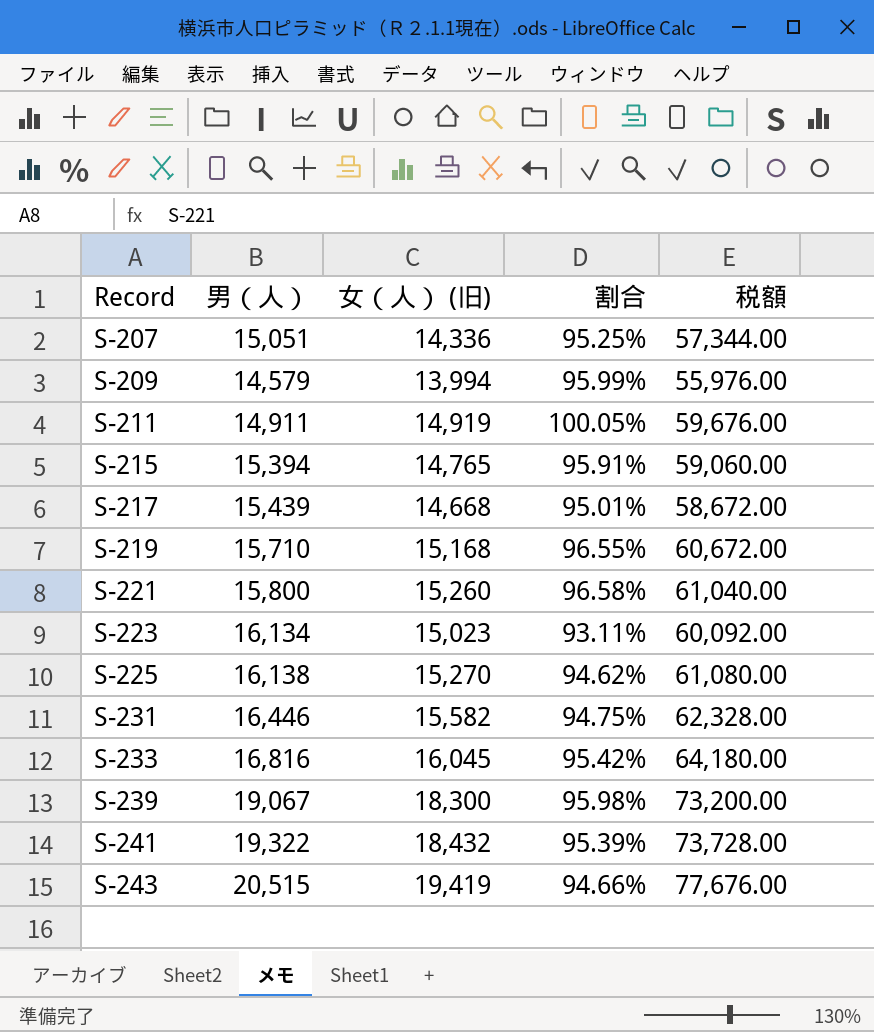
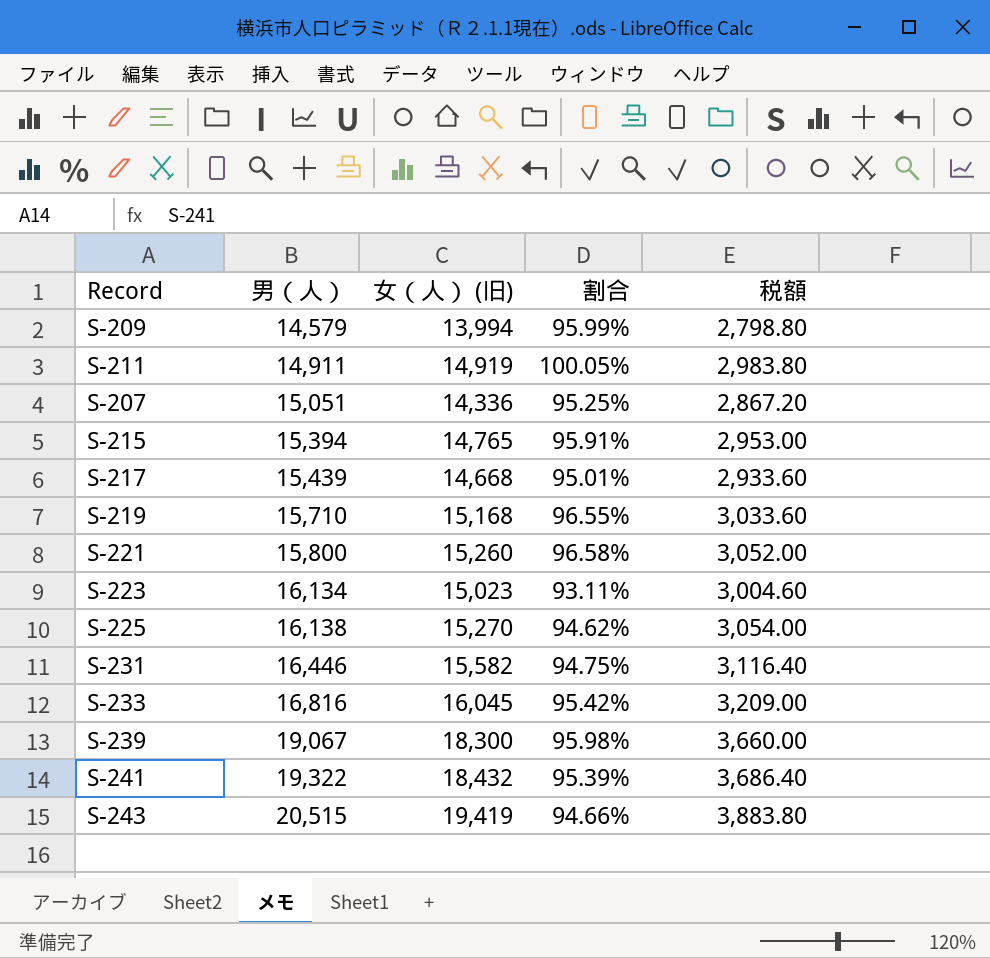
row order: Record ascending -> 男（人） ascending
column 税額 | formula: [女（人） (旧)] * 4 -> [女（人） (旧)] * 0.2

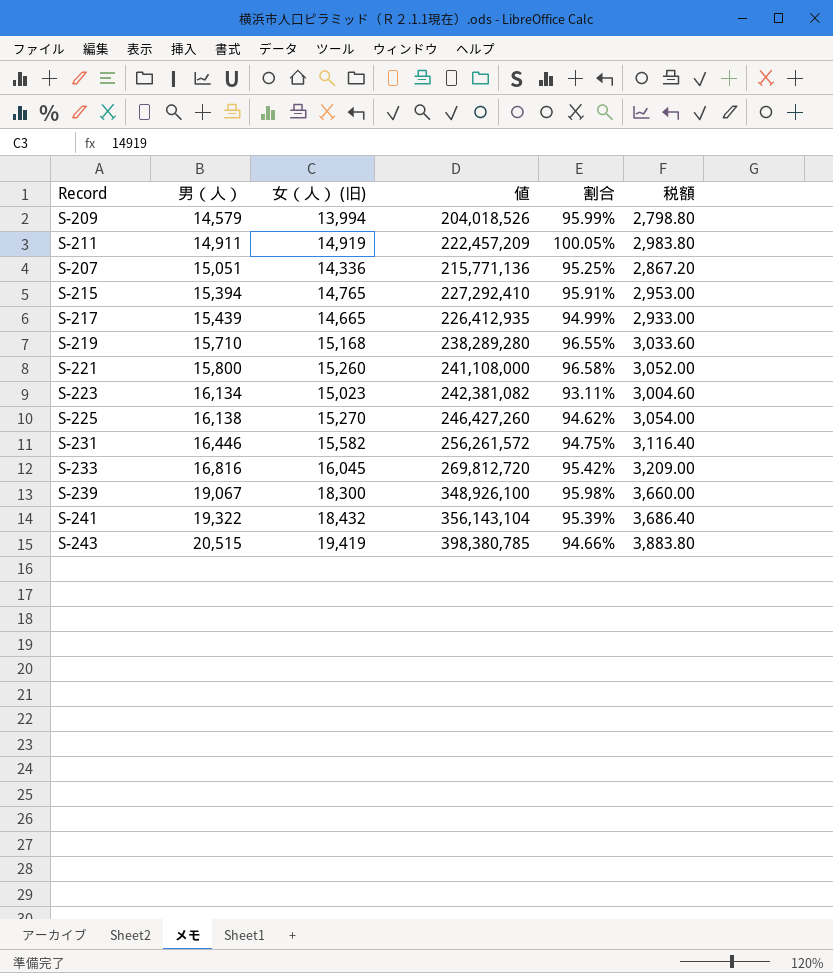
column 値 | formula: none -> [男（人）] * [女（人） (旧)]
S-217 | 女（人） (旧): 14,668 -> 14,665
S-217 | 割合: 95.01% -> 94.99%
S-217 | 税額: 2,933.60 -> 2,933.00

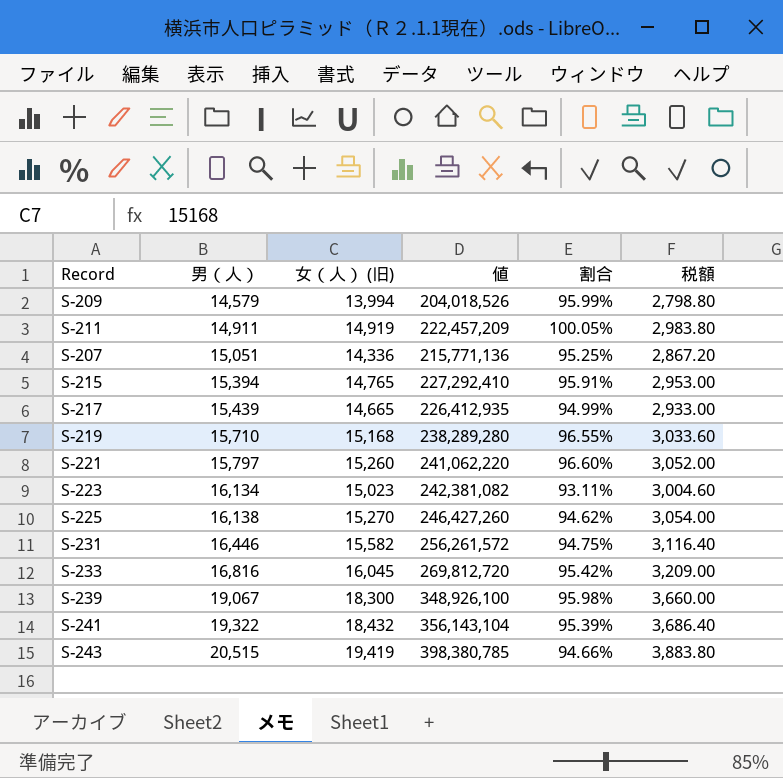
S-221 | 男（人）: 15,800 -> 15,797
S-221 | 値: 241,108,000 -> 241,062,220
S-221 | 割合: 96.58% -> 96.60%

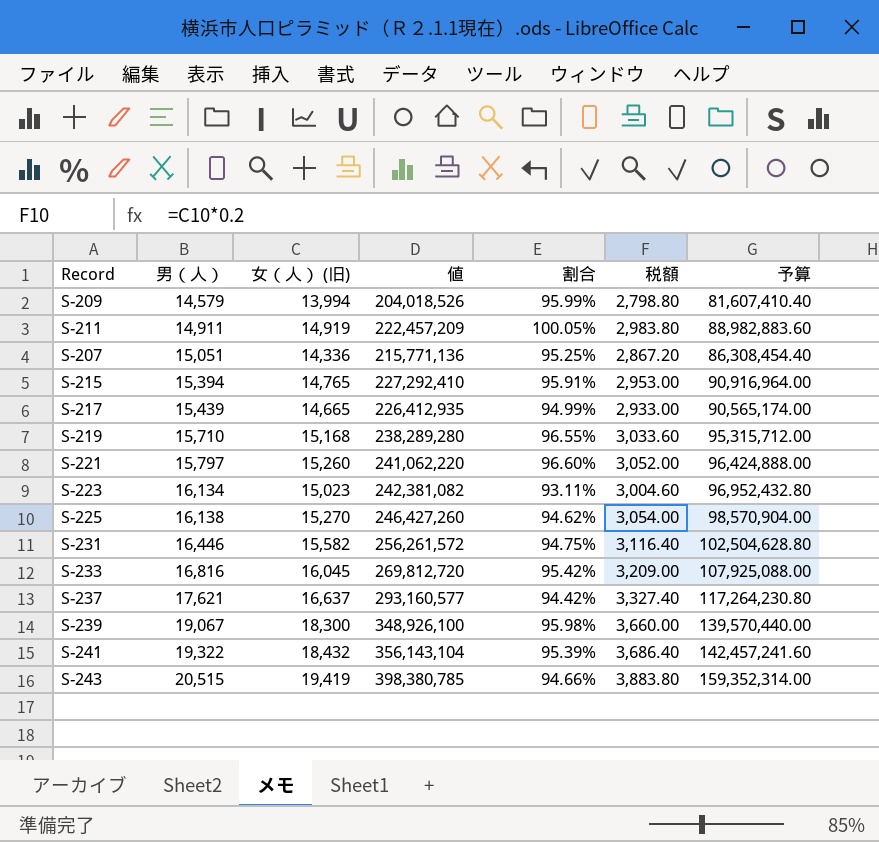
column 予算 | formula: none -> [値] * 0.4
row S-237: none -> 17,621 | 16,637 | 293,160,577 | 94.42% | 3,327.40 | 117,264,230.80

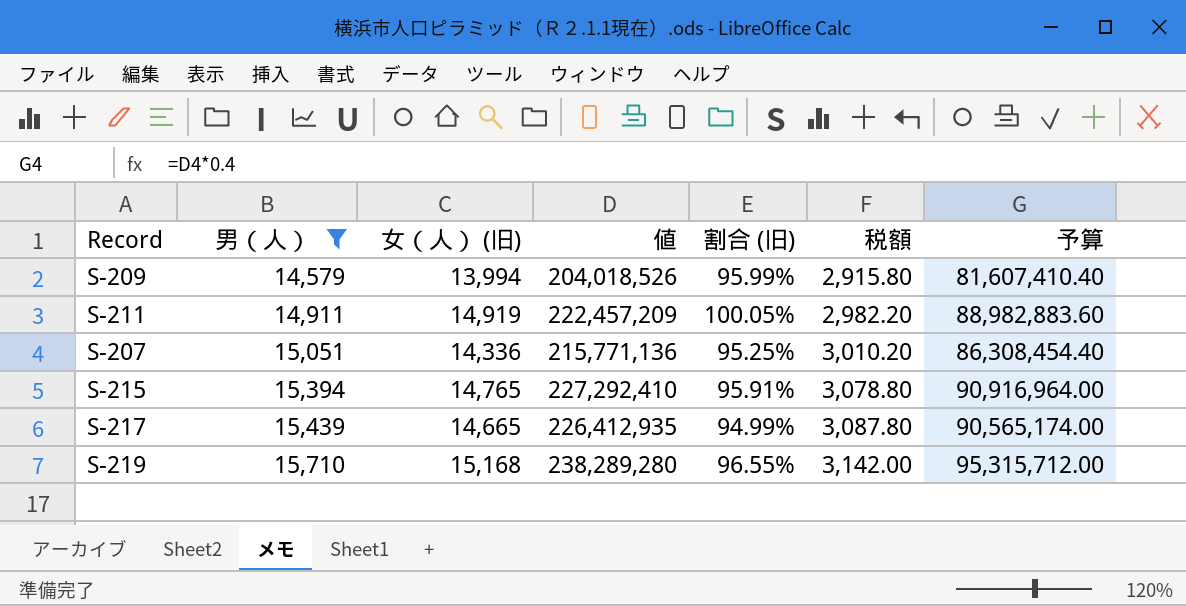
filter: none -> 男（人） <= 15,710
column name: 割合 -> 割合 (旧)
column 税額 | formula: [女（人） (旧)] * 0.2 -> [男（人）] * 0.2

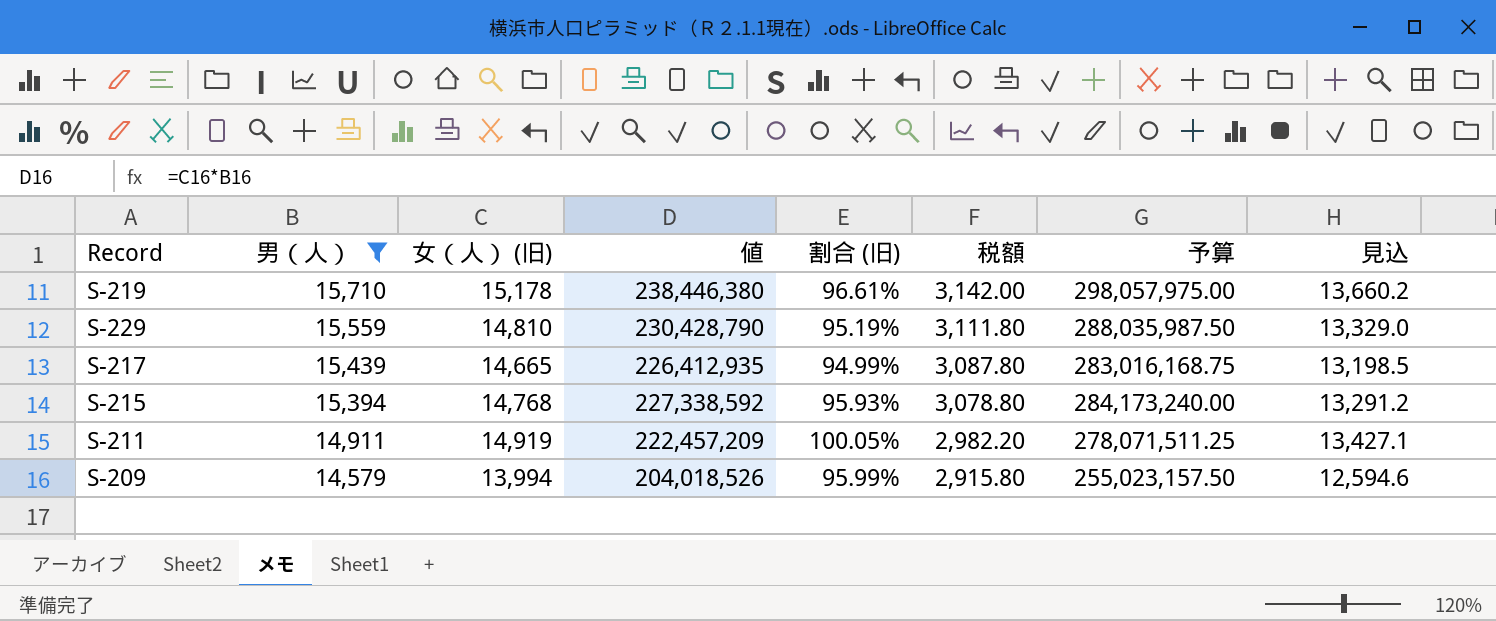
row order: 男（人） ascending -> 男（人） descending
column 予算 | formula: [値] * 0.4 -> [値] * 1.25
column 見込 | formula: none -> [女（人） (旧)] * 0.9
row S-207: 15,051 | 14,336 | 215,771,136 | 95.25% | 3,010.20 | 86,308,454.40 -> none
S-219 | 女（人） (旧): 15,168 -> 15,178
S-219 | 値: 238,289,280 -> 238,446,380
S-219 | 割合 (旧): 96.55% -> 96.61%
row S-229: none -> 15,559 | 14,810 | 230,428,790 | 95.19% | 3,111.80 | 288,035,987.50 | 13,329.0
S-215 | 女（人） (旧): 14,765 -> 14,768
S-215 | 値: 227,292,410 -> 227,338,592
S-215 | 割合 (旧): 95.91% -> 95.93%

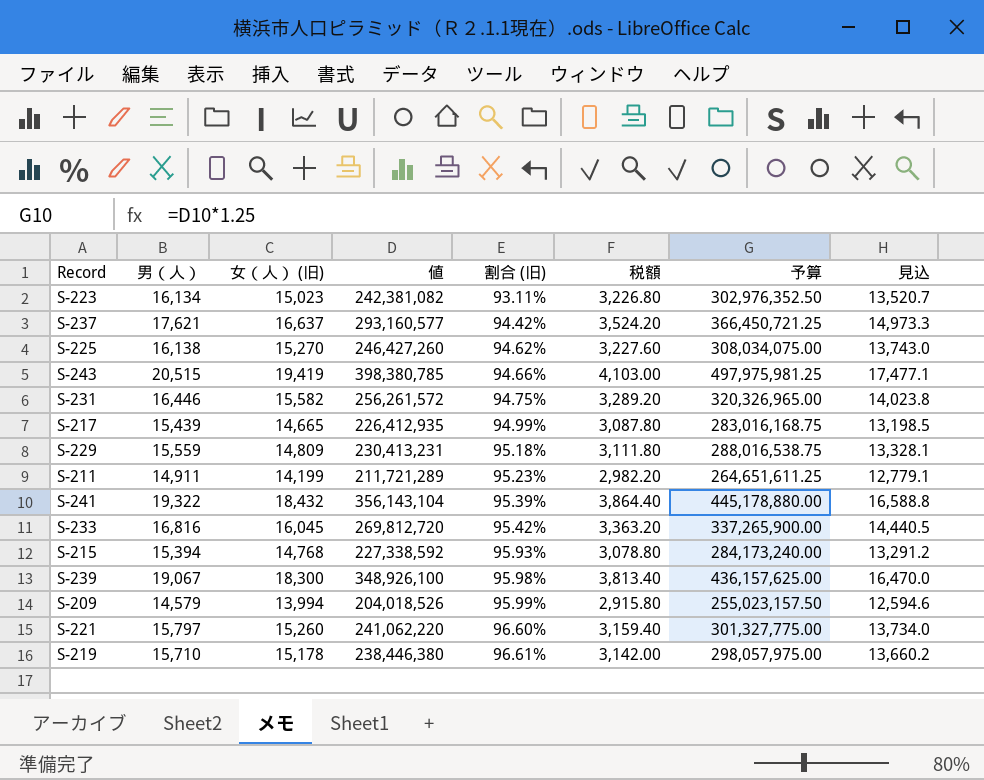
filter: 男（人） <= 15,710 -> none
row order: 男（人） descending -> 割合 (旧) ascending
S-229 | 女（人） (旧): 14,810 -> 14,809
S-229 | 値: 230,428,790 -> 230,413,231
S-229 | 割合 (旧): 95.19% -> 95.18%
S-229 | 予算: 288,035,987.50 -> 288,016,538.75
S-229 | 見込: 13,329.0 -> 13,328.1
S-211 | 女（人） (旧): 14,919 -> 14,199
S-211 | 値: 222,457,209 -> 211,721,289
S-211 | 割合 (旧): 100.05% -> 95.23%
S-211 | 予算: 278,071,511.25 -> 264,651,611.25
S-211 | 見込: 13,427.1 -> 12,779.1

